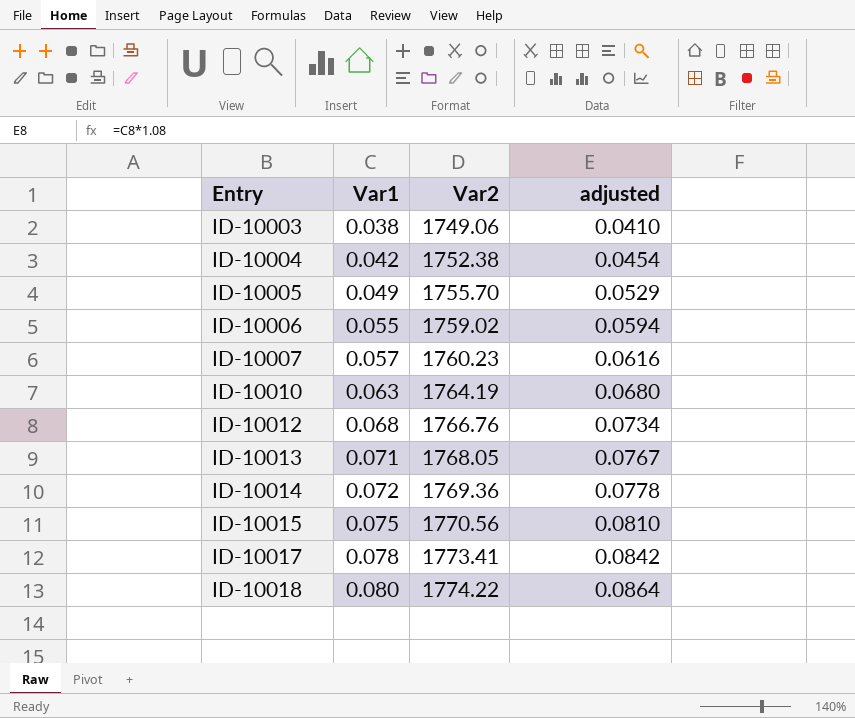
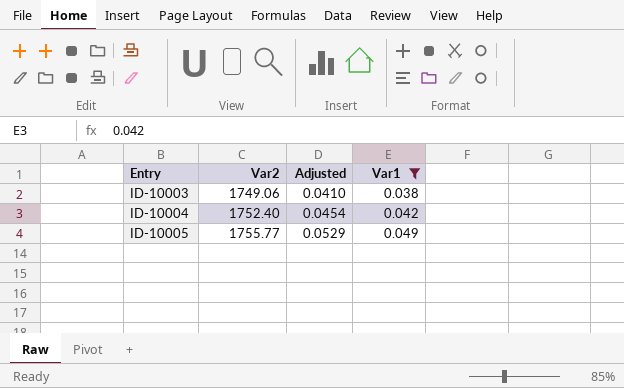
filter: none -> Var1 <= 0.049
column name: adjusted -> Adjusted
column Var1 | position: 2 -> 4
ID-10004 | Var2: 1752.38 -> 1752.40
ID-10005 | Var2: 1755.70 -> 1755.77

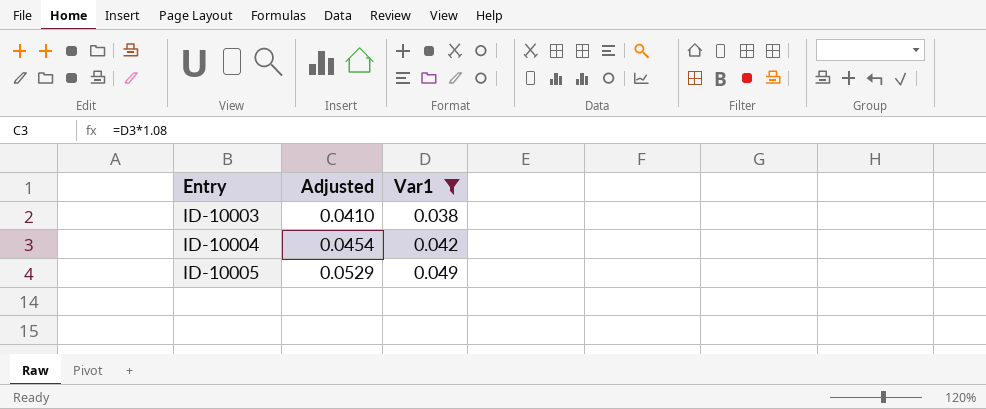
column Var2 | position: 2 -> none

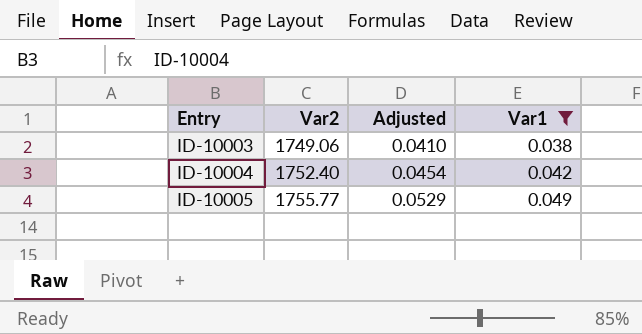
column Var2 | position: none -> 2

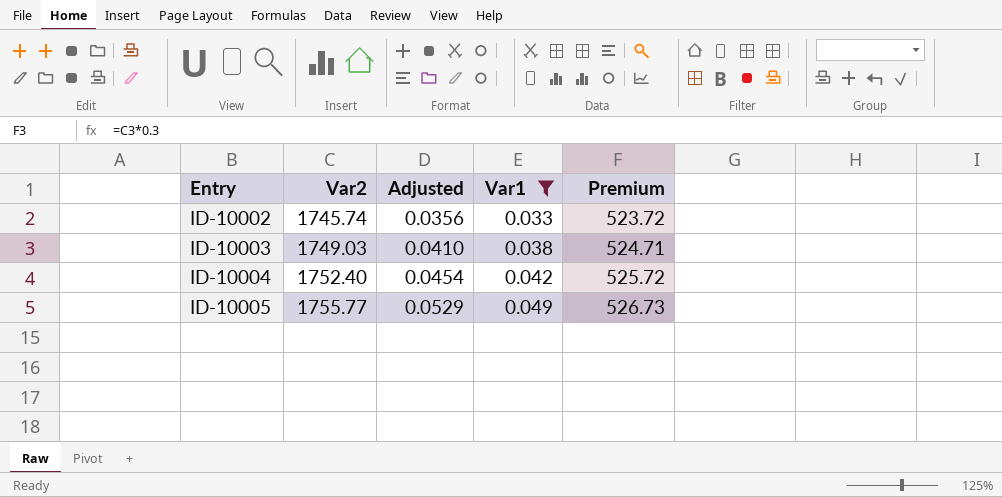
column Premium | formula: none -> [Var2] * 0.3
row ID-10002: none -> 1745.74 | 0.0356 | 0.033 | 523.72
ID-10003 | Var2: 1749.06 -> 1749.03

